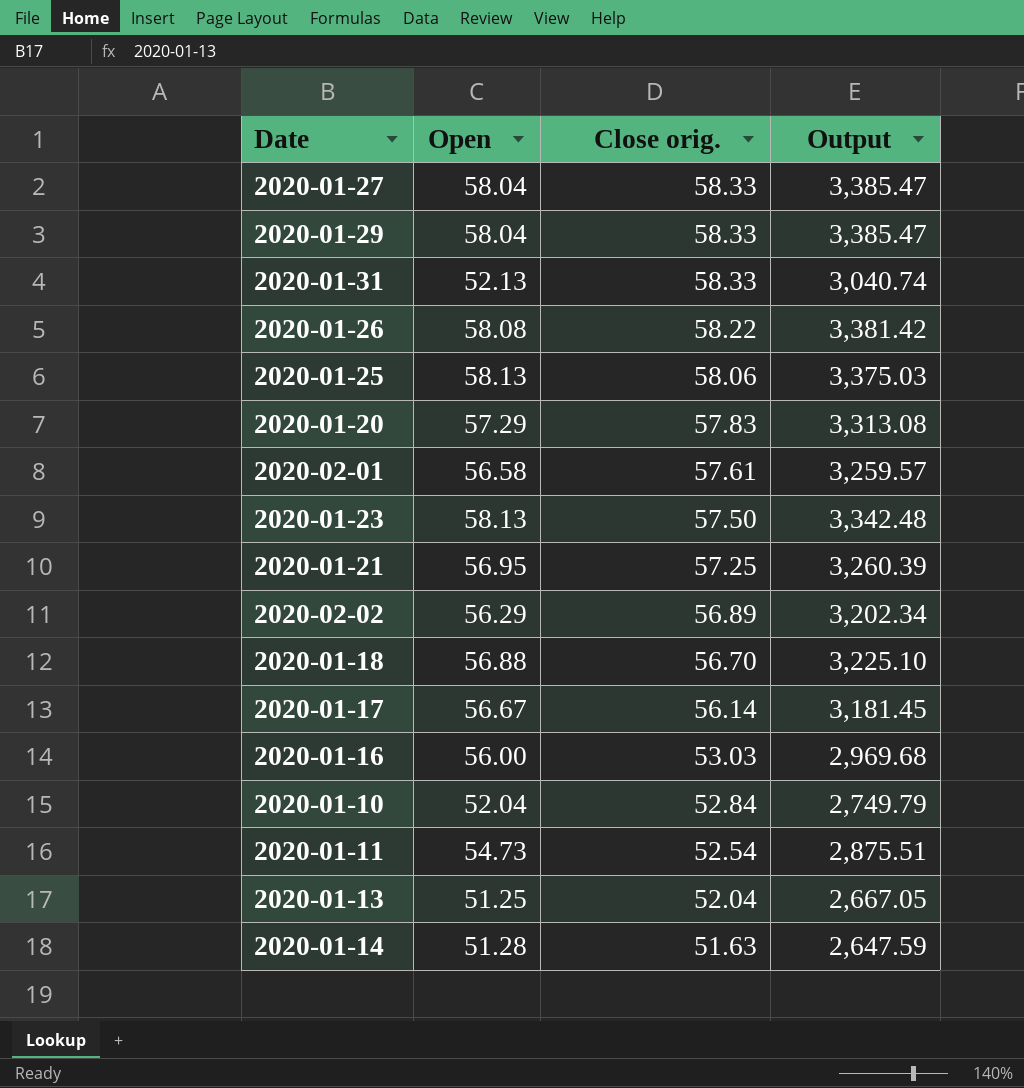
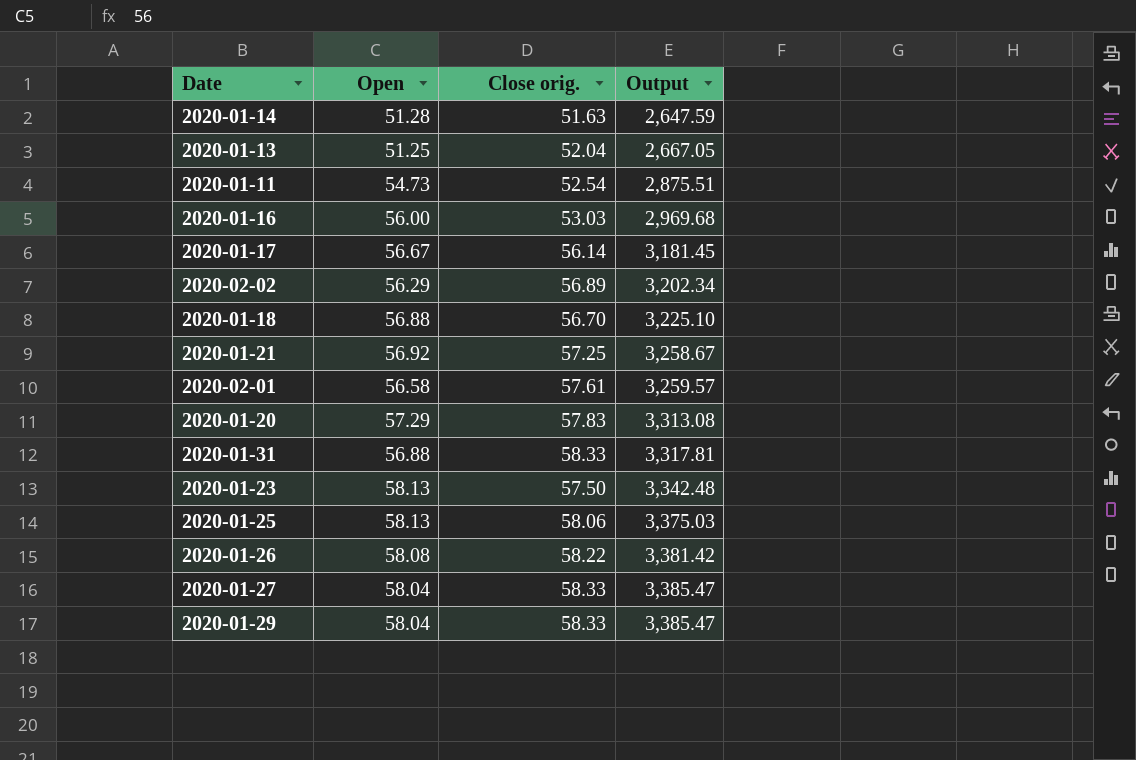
row order: Close orig. descending -> Output ascending
row 2020-01-10: 52.04 | 52.84 | 2,749.79 -> none
2020-01-21 | Open: 56.95 -> 56.92
2020-01-21 | Output: 3,260.39 -> 3,258.67
2020-01-31 | Open: 52.13 -> 56.88
2020-01-31 | Output: 3,040.74 -> 3,317.81

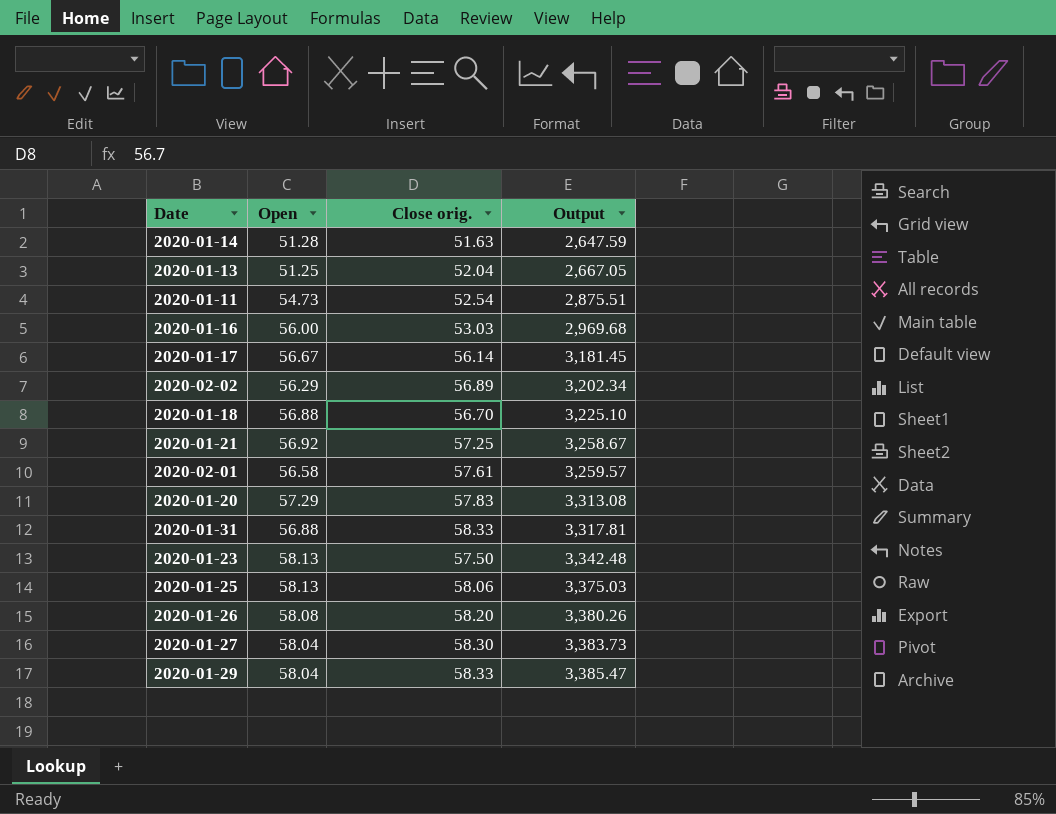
2020-01-26 | Close orig.: 58.22 -> 58.20
2020-01-26 | Output: 3,381.42 -> 3,380.26
2020-01-27 | Close orig.: 58.33 -> 58.30
2020-01-27 | Output: 3,385.47 -> 3,383.73

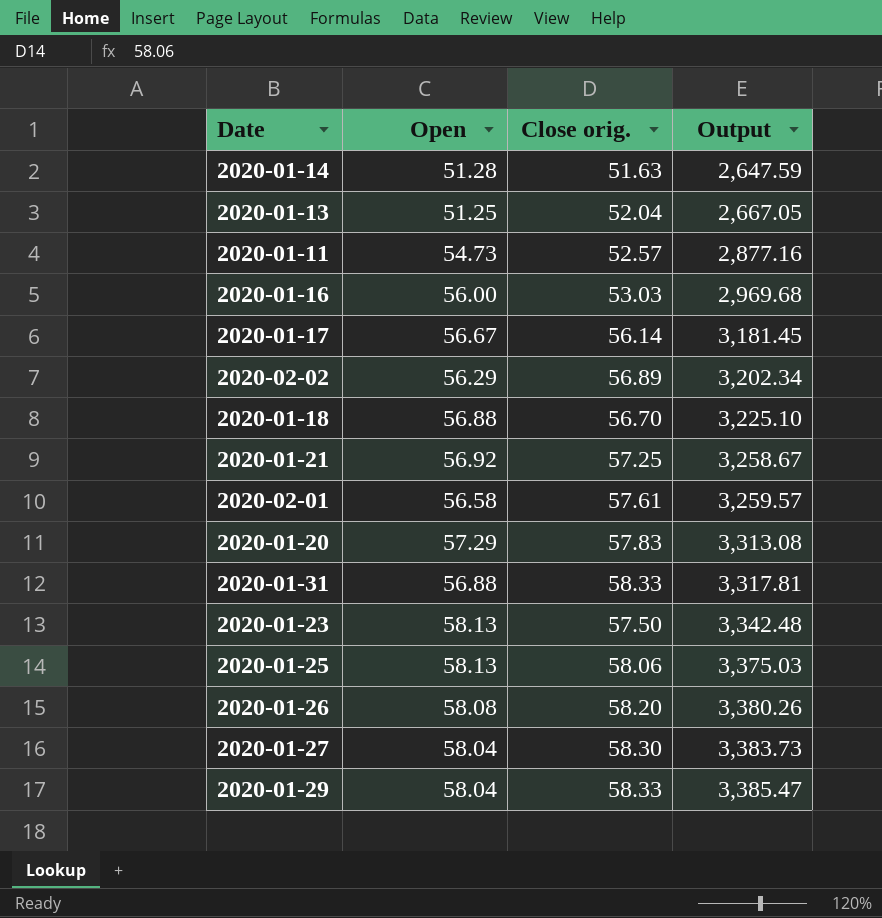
2020-01-11 | Close orig.: 52.54 -> 52.57
2020-01-11 | Output: 2,875.51 -> 2,877.16

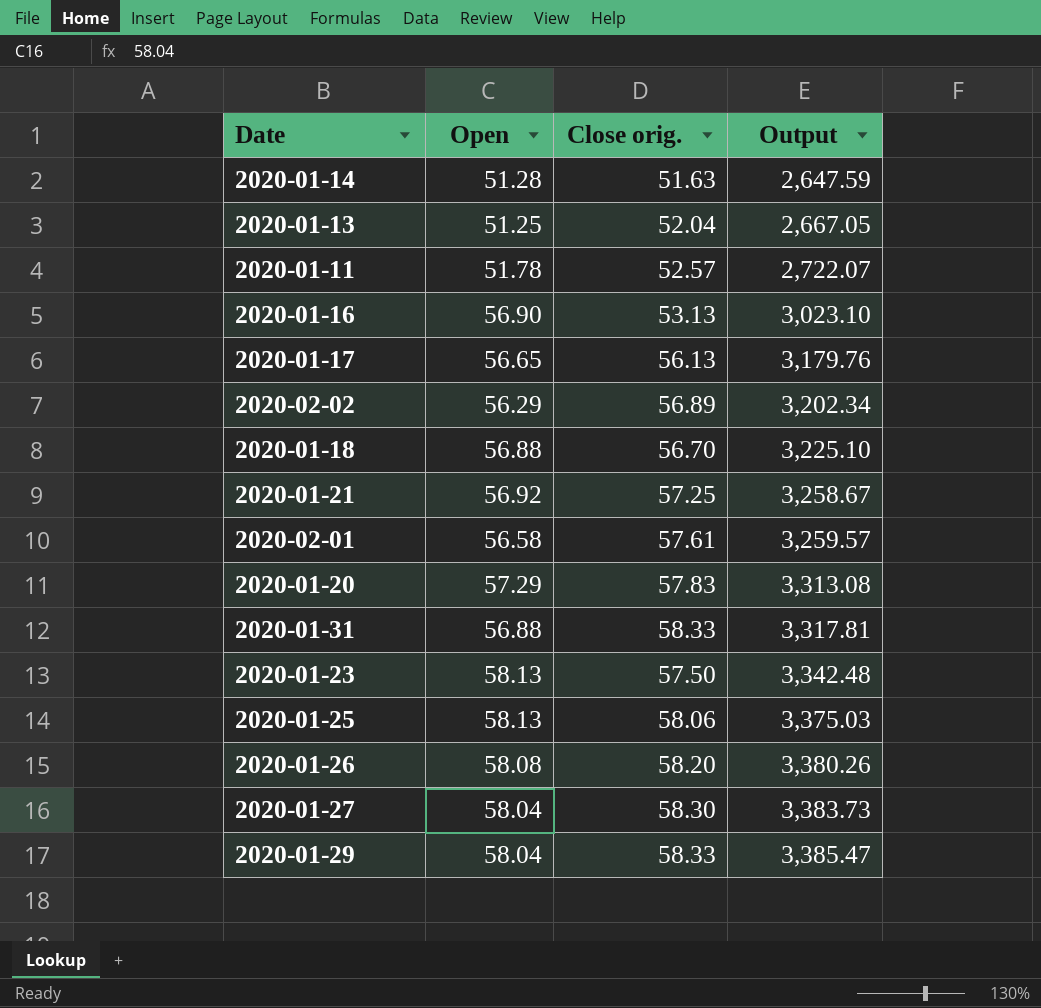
2020-01-11 | Open: 54.73 -> 51.78
2020-01-11 | Output: 2,877.16 -> 2,722.07
2020-01-16 | Open: 56.00 -> 56.90
2020-01-16 | Close orig.: 53.03 -> 53.13
2020-01-16 | Output: 2,969.68 -> 3,023.10
2020-01-17 | Open: 56.67 -> 56.65
2020-01-17 | Close orig.: 56.14 -> 56.13
2020-01-17 | Output: 3,181.45 -> 3,179.76

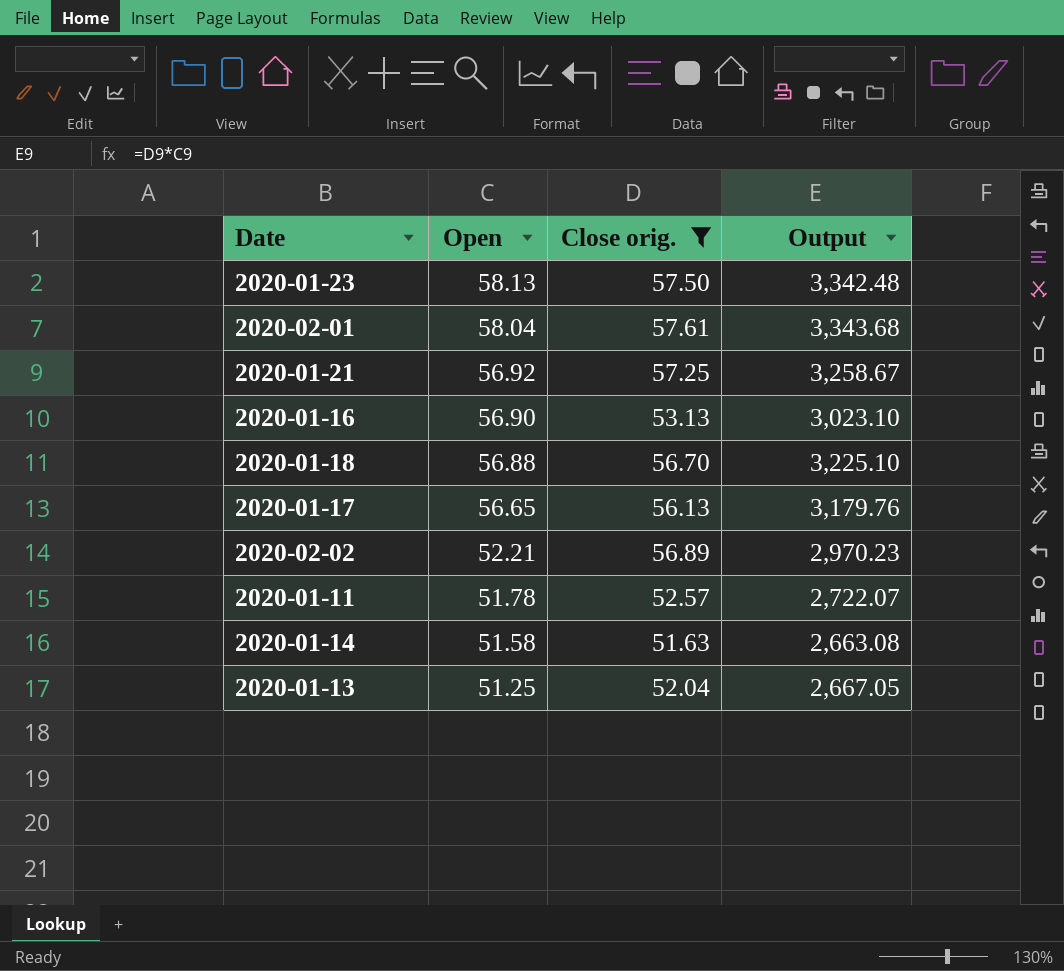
filter: none -> Close orig. <= 57.61
row order: Output ascending -> Open descending
2020-02-01 | Open: 56.58 -> 58.04
2020-02-01 | Output: 3,259.57 -> 3,343.68
2020-02-02 | Open: 56.29 -> 52.21
2020-02-02 | Output: 3,202.34 -> 2,970.23
2020-01-14 | Open: 51.28 -> 51.58
2020-01-14 | Output: 2,647.59 -> 2,663.08

